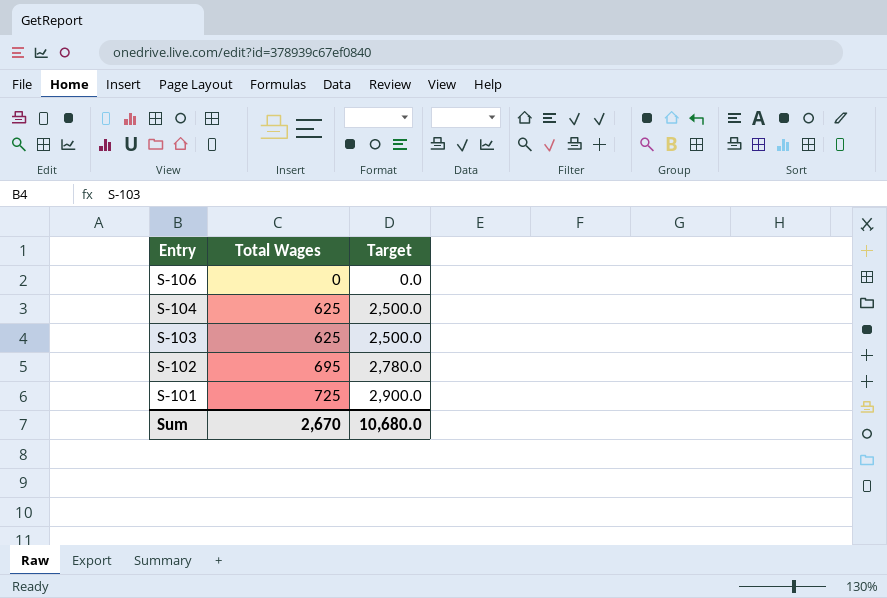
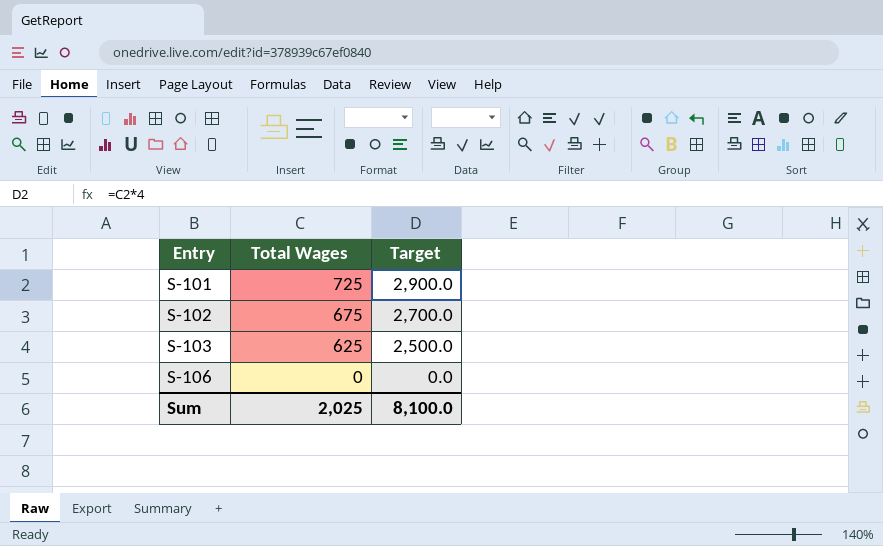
row order: Entry descending -> Entry ascending
row S-104: 625 | 2,500.0 -> none
S-102 | Total Wages: 695 -> 675
S-102 | Target: 2,780.0 -> 2,700.0
Sum | Total Wages: 2,670 -> 2,025
Sum | Target: 10,680.0 -> 8,100.0

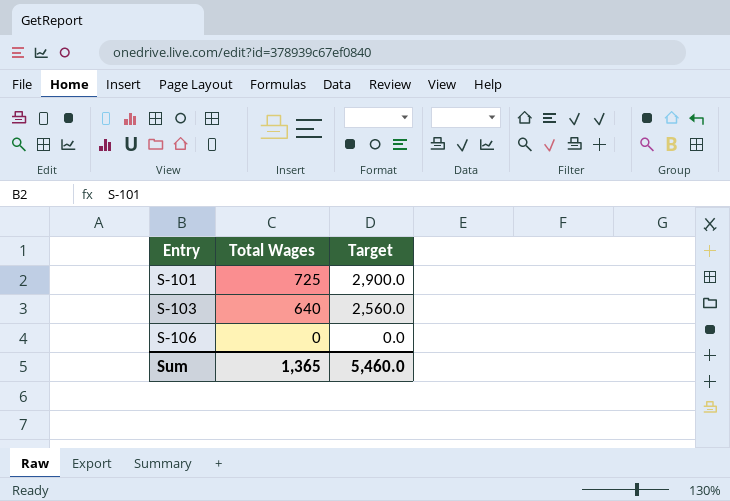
row S-102: 675 | 2,700.0 -> none
S-103 | Total Wages: 625 -> 640
S-103 | Target: 2,500.0 -> 2,560.0
Sum | Total Wages: 2,025 -> 1,365
Sum | Target: 8,100.0 -> 5,460.0

